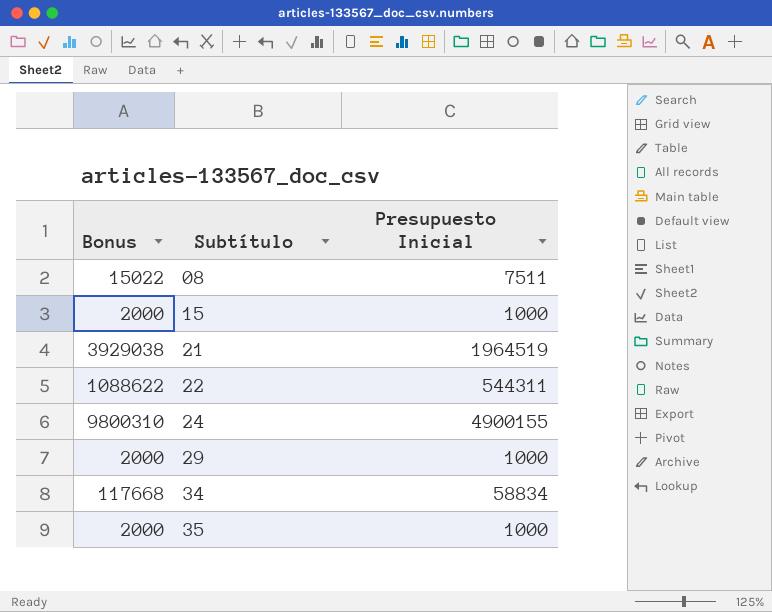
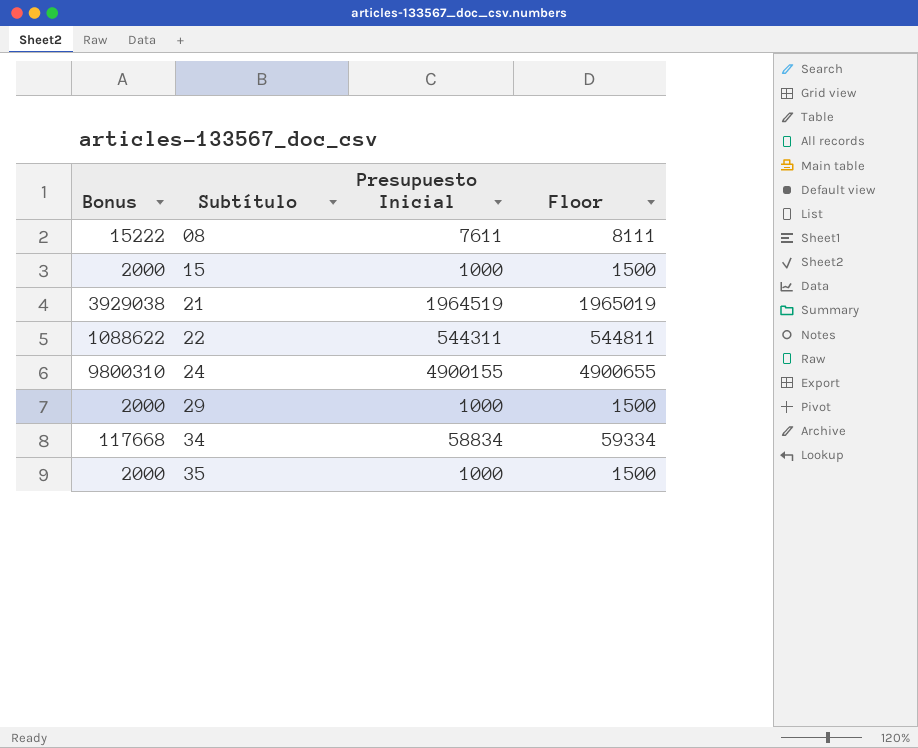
column Floor | formula: none -> [Presupuesto Inicial] + 500
08 | Bonus: 15022 -> 15222
08 | Presupuesto Inicial: 7511 -> 7611

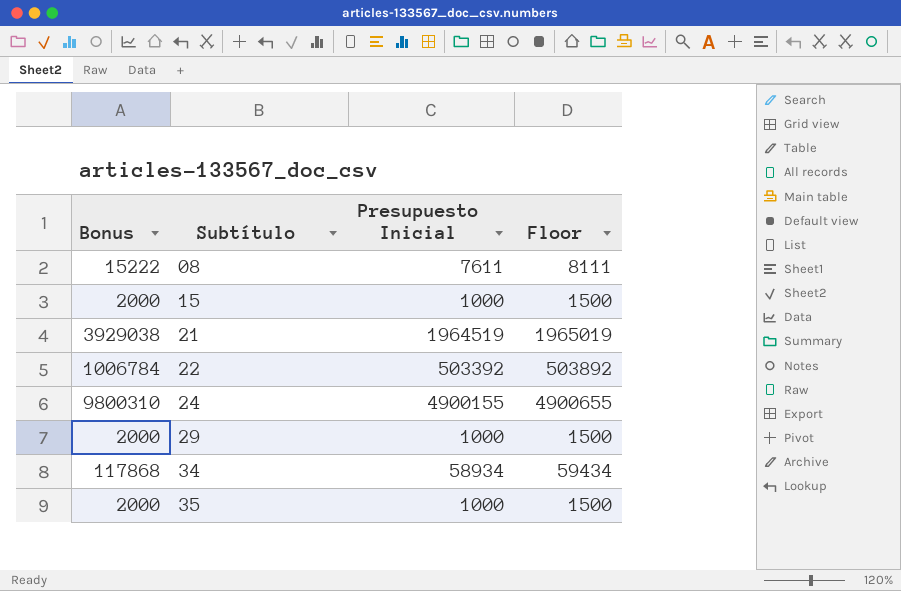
22 | Bonus: 1088622 -> 1006784
22 | Presupuesto Inicial: 544311 -> 503392
22 | Floor: 544811 -> 503892
34 | Bonus: 117668 -> 117868
34 | Presupuesto Inicial: 58834 -> 58934
34 | Floor: 59334 -> 59434

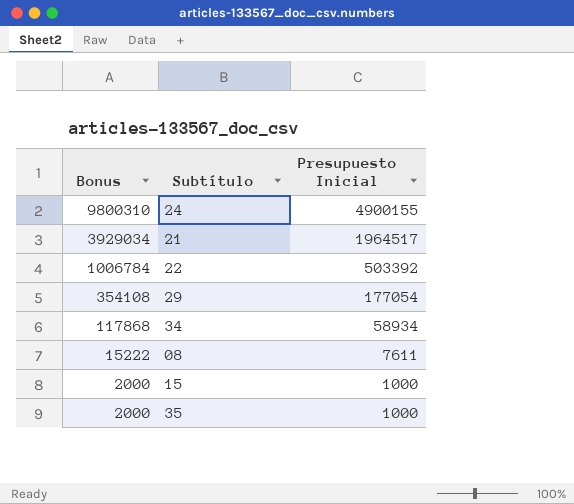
row order: Subtítulo ascending -> Bonus descending
column Floor | formula: [Presupuesto Inicial] + 500 -> none
21 | Bonus: 3929038 -> 3929034
21 | Presupuesto Inicial: 1964519 -> 1964517
29 | Bonus: 2000 -> 354108
29 | Presupuesto Inicial: 1000 -> 177054

